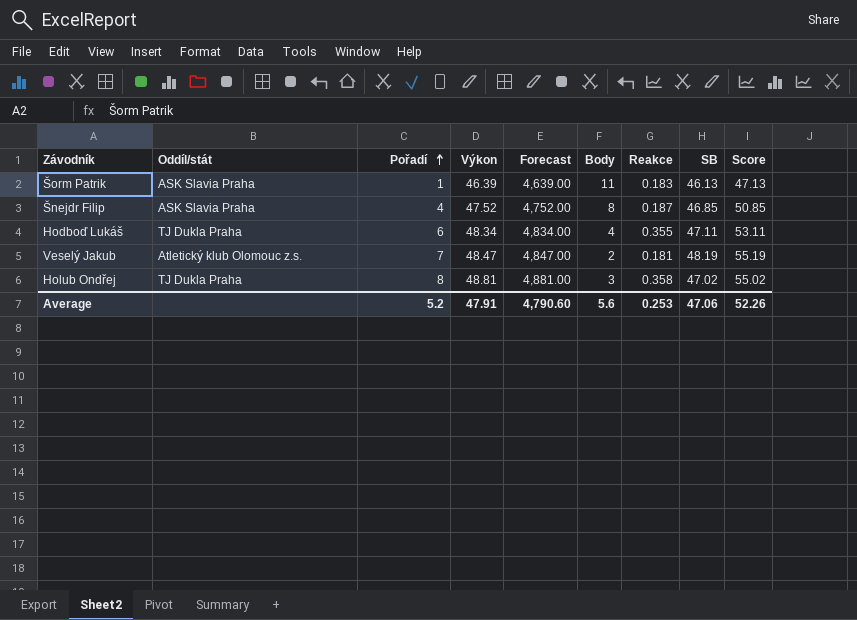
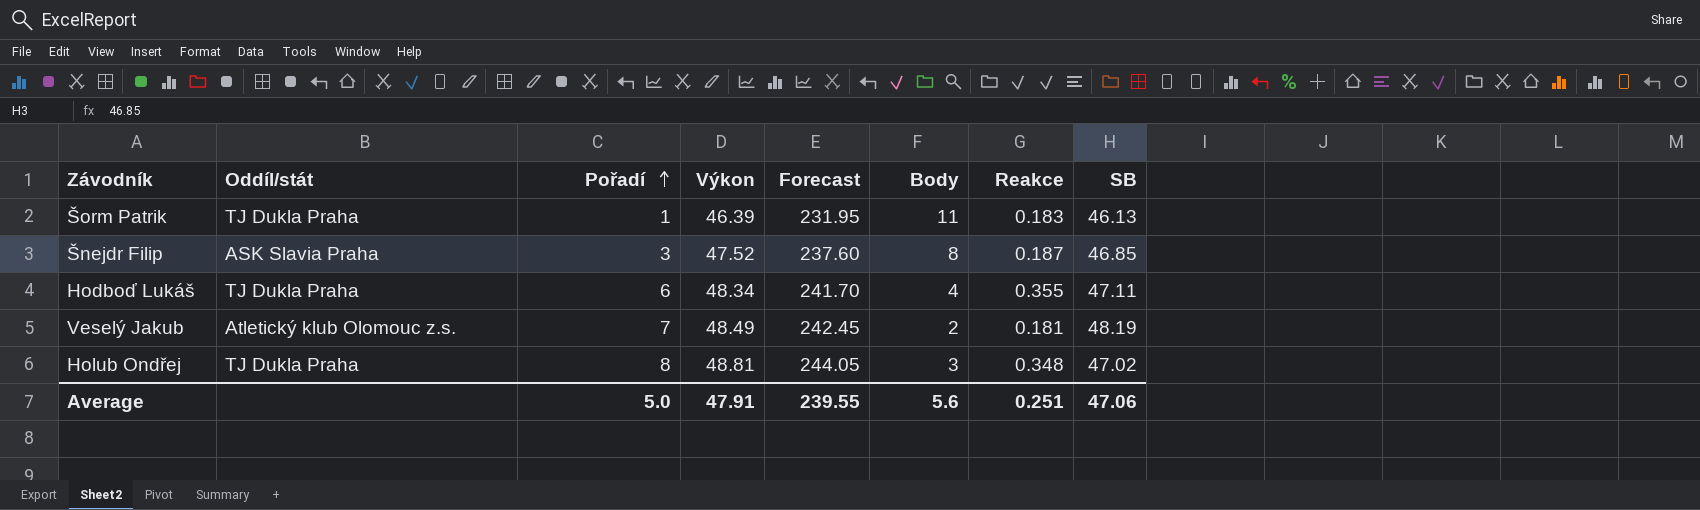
column Score | formula: [Pořadí] + [SB] -> none
column Forecast | formula: [Výkon] * 100 -> [Výkon] * 5
Šorm Patrik | Oddíl/stát: ASK Slavia Praha -> TJ Dukla Praha
Šnejdr Filip | Pořadí: 4 -> 3
Veselý Jakub | Výkon: 48.47 -> 48.49
Holub Ondřej | Reakce: 0.358 -> 0.348
Average | Pořadí: 5.2 -> 5.0
Average | Forecast: 4,790.60 -> 239.55
Average | Reakce: 0.253 -> 0.251

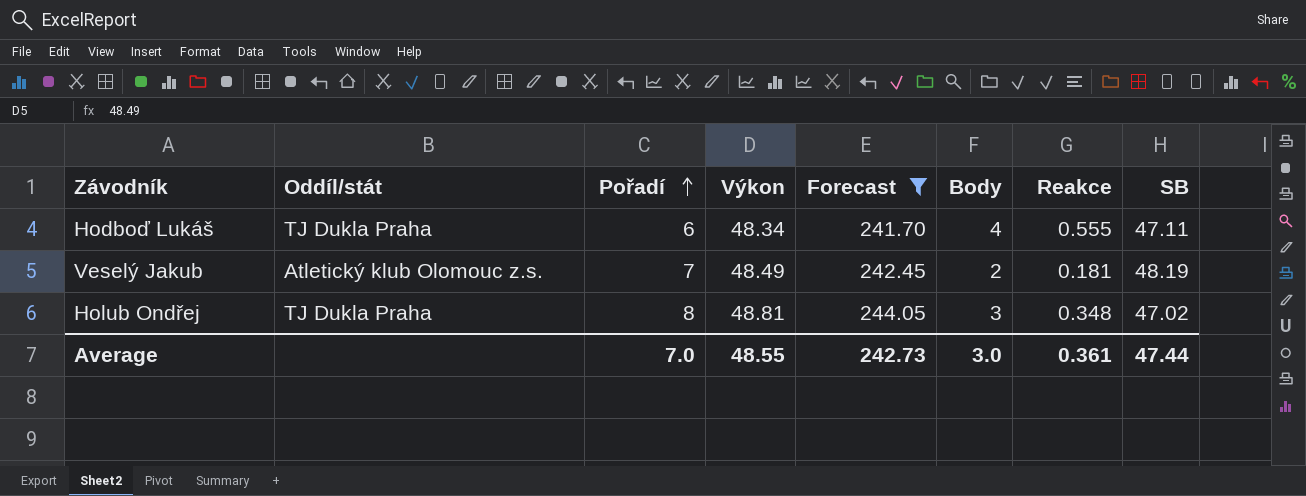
filter: none -> Forecast >= 241.70
Hodboď Lukáš | Reakce: 0.355 -> 0.555
Average | Pořadí: 5.0 -> 7.0
Average | Výkon: 47.91 -> 48.55
Average | Forecast: 239.55 -> 242.73
Average | Body: 5.6 -> 3.0
Average | Reakce: 0.251 -> 0.361
Average | SB: 47.06 -> 47.44

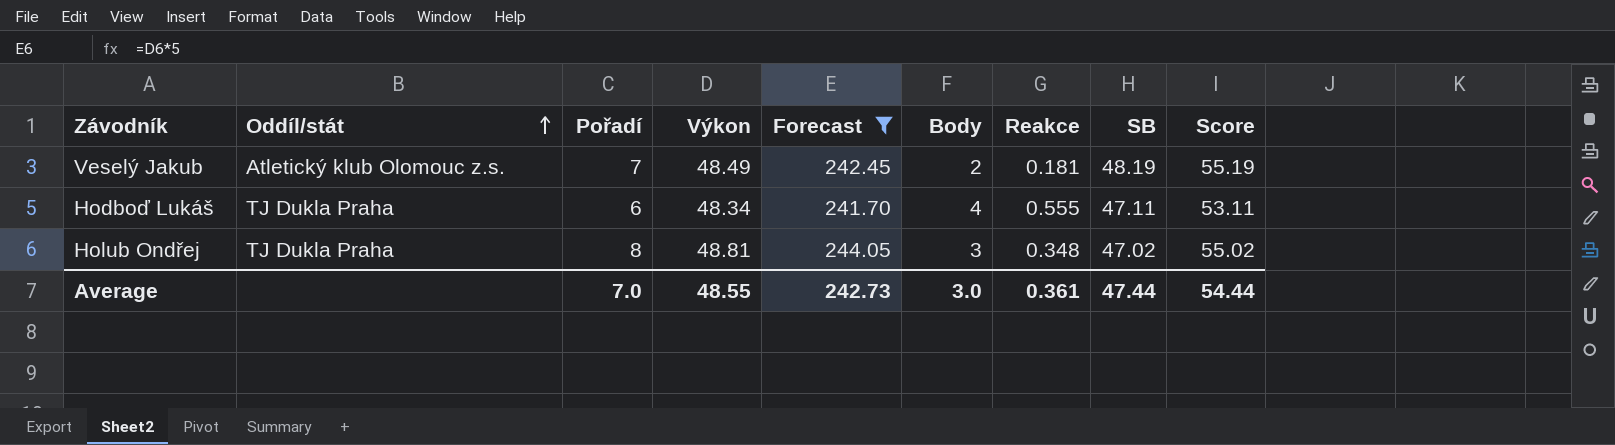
row order: Pořadí ascending -> Oddíl/stát ascending
column Score | formula: none -> [Pořadí] + [SB]

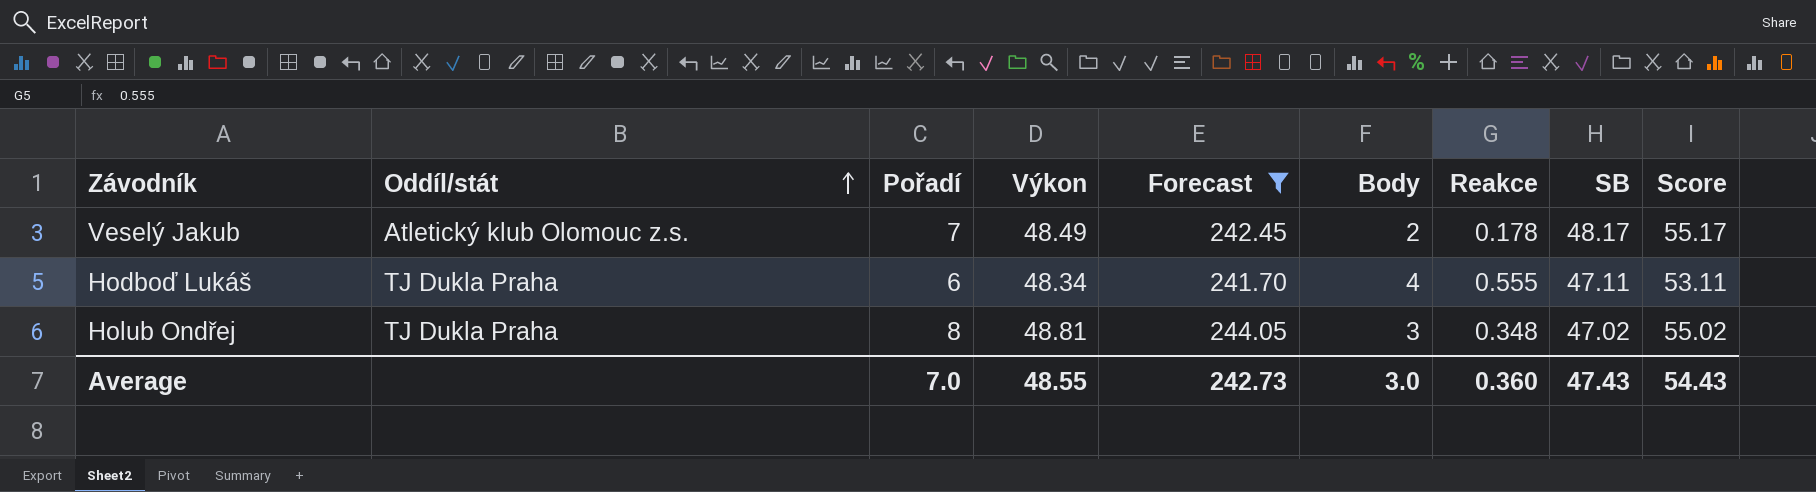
Veselý Jakub | Reakce: 0.181 -> 0.178
Veselý Jakub | SB: 48.19 -> 48.17
Veselý Jakub | Score: 55.19 -> 55.17
Average | Reakce: 0.361 -> 0.360
Average | SB: 47.44 -> 47.43
Average | Score: 54.44 -> 54.43

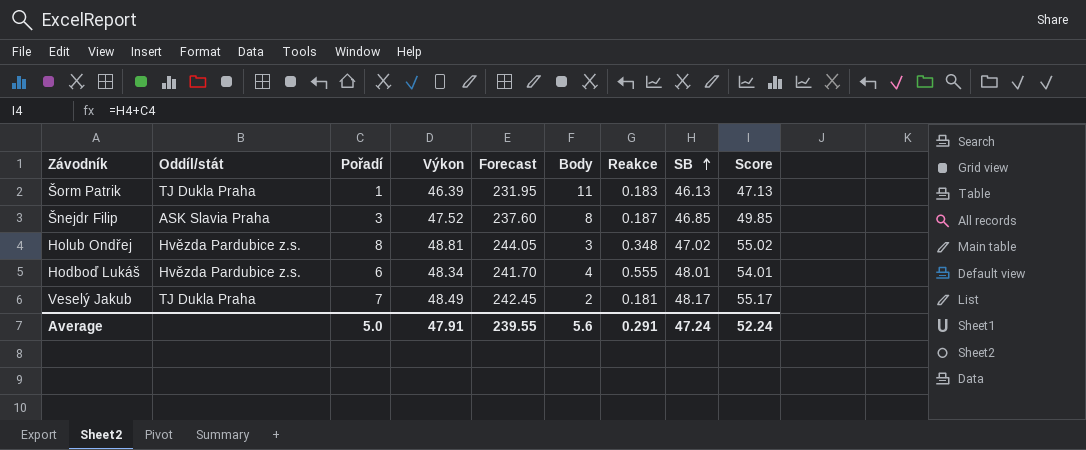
filter: Forecast >= 241.70 -> none
row order: Oddíl/stát ascending -> SB ascending
Holub Ondřej | Oddíl/stát: TJ Dukla Praha -> Hvězda Pardubice z.s.
Hodboď Lukáš | Oddíl/stát: TJ Dukla Praha -> Hvězda Pardubice z.s.
Hodboď Lukáš | SB: 47.11 -> 48.01
Hodboď Lukáš | Score: 53.11 -> 54.01
Veselý Jakub | Oddíl/stát: Atletický klub Olomouc z.s. -> TJ Dukla Praha
Veselý Jakub | Reakce: 0.178 -> 0.181
Average | Pořadí: 7.0 -> 5.0
Average | Výkon: 48.55 -> 47.91
Average | Forecast: 242.73 -> 239.55
Average | Body: 3.0 -> 5.6
Average | Reakce: 0.360 -> 0.291
Average | SB: 47.43 -> 47.24
Average | Score: 54.43 -> 52.24

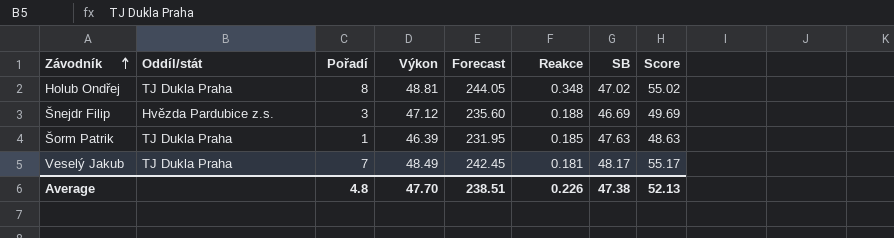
row order: SB ascending -> Závodník ascending
column Body | position: 6 -> none
row Hodboď Lukáš: Hvězda Pardubice z.s. | 6 | 48.34 | 241.70 | 4 | 0.555 | 48.01 | 54.01 -> none
Holub Ondřej | Oddíl/stát: Hvězda Pardubice z.s. -> TJ Dukla Praha
Šnejdr Filip | Oddíl/stát: ASK Slavia Praha -> Hvězda Pardubice z.s.
Šnejdr Filip | Výkon: 47.52 -> 47.12
Šnejdr Filip | Forecast: 237.60 -> 235.60
Šnejdr Filip | Reakce: 0.187 -> 0.188
Šnejdr Filip | SB: 46.85 -> 46.69
Šnejdr Filip | Score: 49.85 -> 49.69
Šorm Patrik | Reakce: 0.183 -> 0.185
Šorm Patrik | SB: 46.13 -> 47.63
Šorm Patrik | Score: 47.13 -> 48.63
Average | Pořadí: 5.0 -> 4.8
Average | Výkon: 47.91 -> 47.70
Average | Forecast: 239.55 -> 238.51
Average | Reakce: 0.291 -> 0.226
Average | SB: 47.24 -> 47.38
Average | Score: 52.24 -> 52.13

